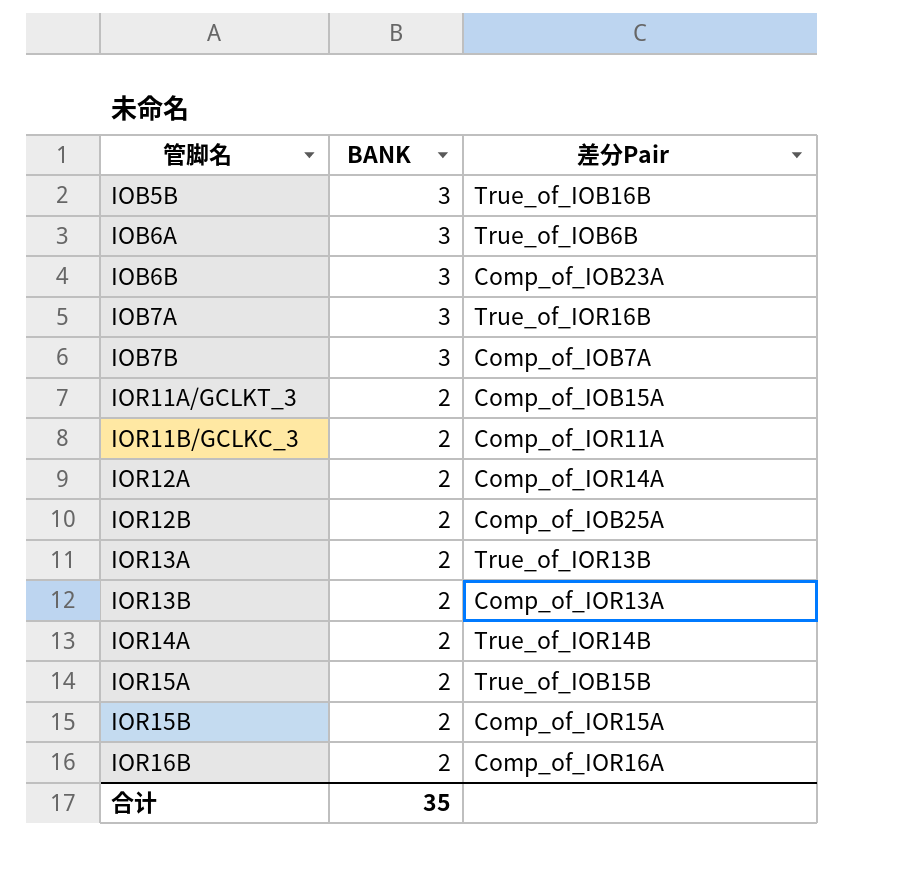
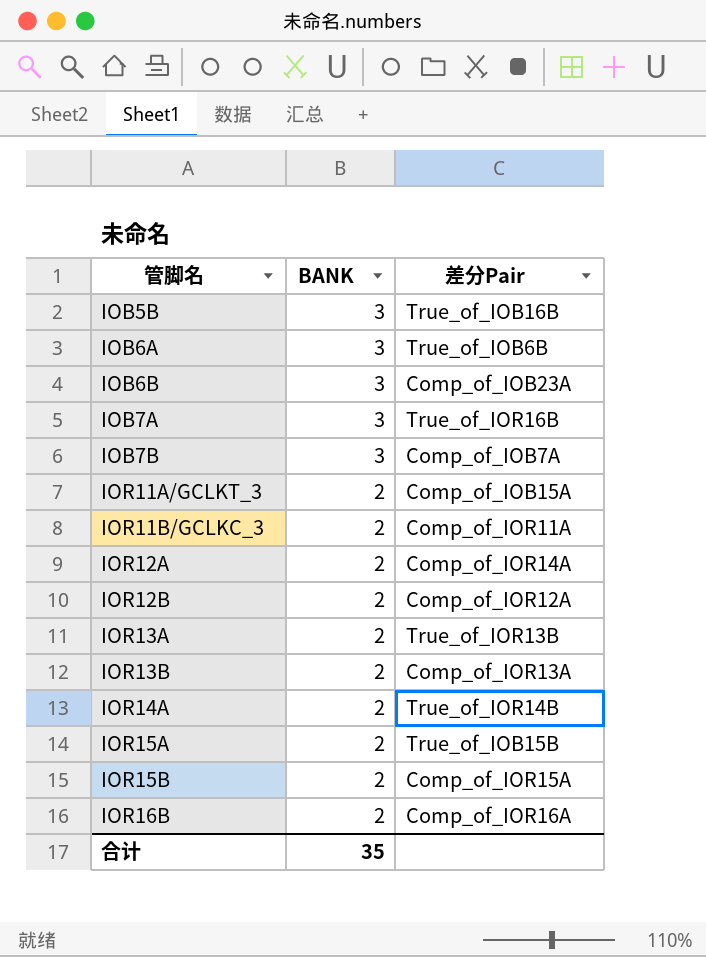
IOR12B | 差分Pair: Comp_of_IOB25A -> Comp_of_IOR12A

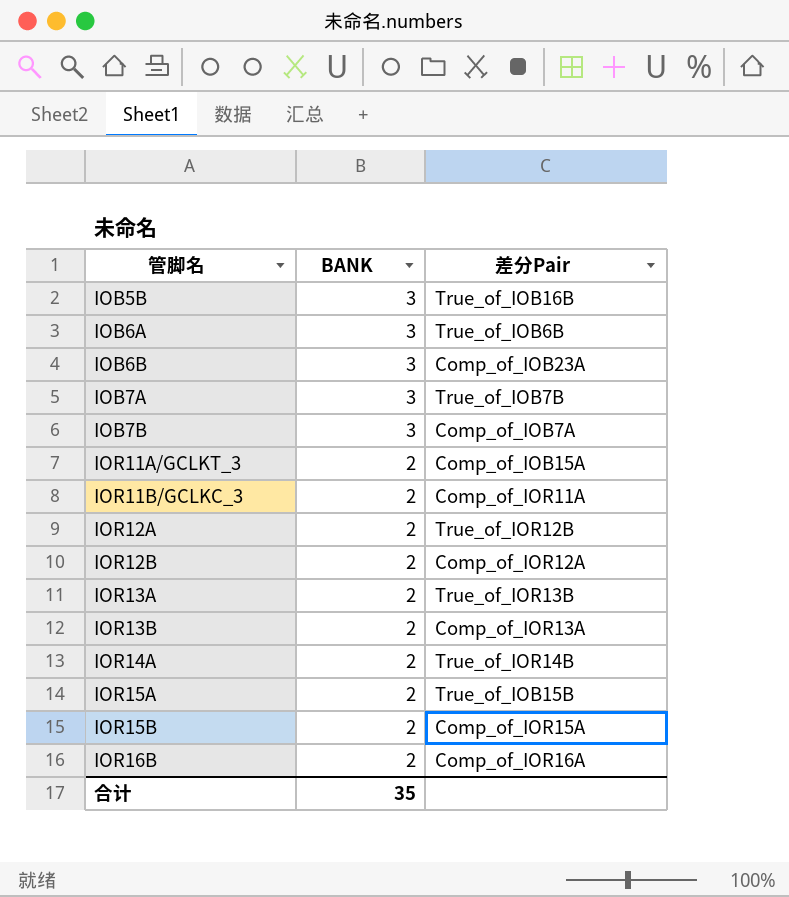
IOB7A | 差分Pair: True_of_IOR16B -> True_of_IOB7B
IOR12A | 差分Pair: Comp_of_IOR14A -> True_of_IOR12B

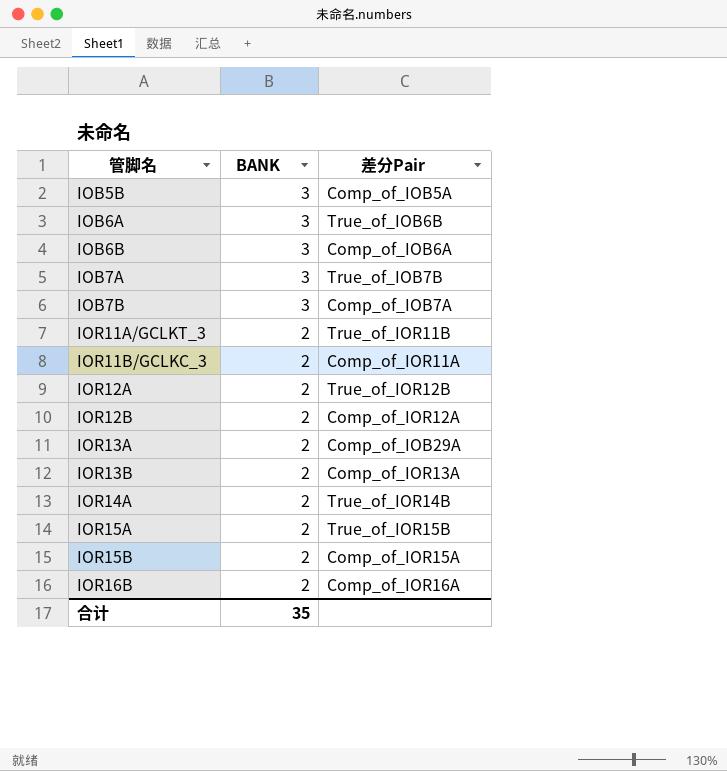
IOB5B | 差分Pair: True_of_IOB16B -> Comp_of_IOB5A
IOB6B | 差分Pair: Comp_of_IOB23A -> Comp_of_IOB6A
IOR11A/GCLKT_3 | 差分Pair: Comp_of_IOB15A -> True_of_IOR11B
IOR13A | 差分Pair: True_of_IOR13B -> Comp_of_IOB29A
IOR15A | 差分Pair: True_of_IOB15B -> True_of_IOR15B

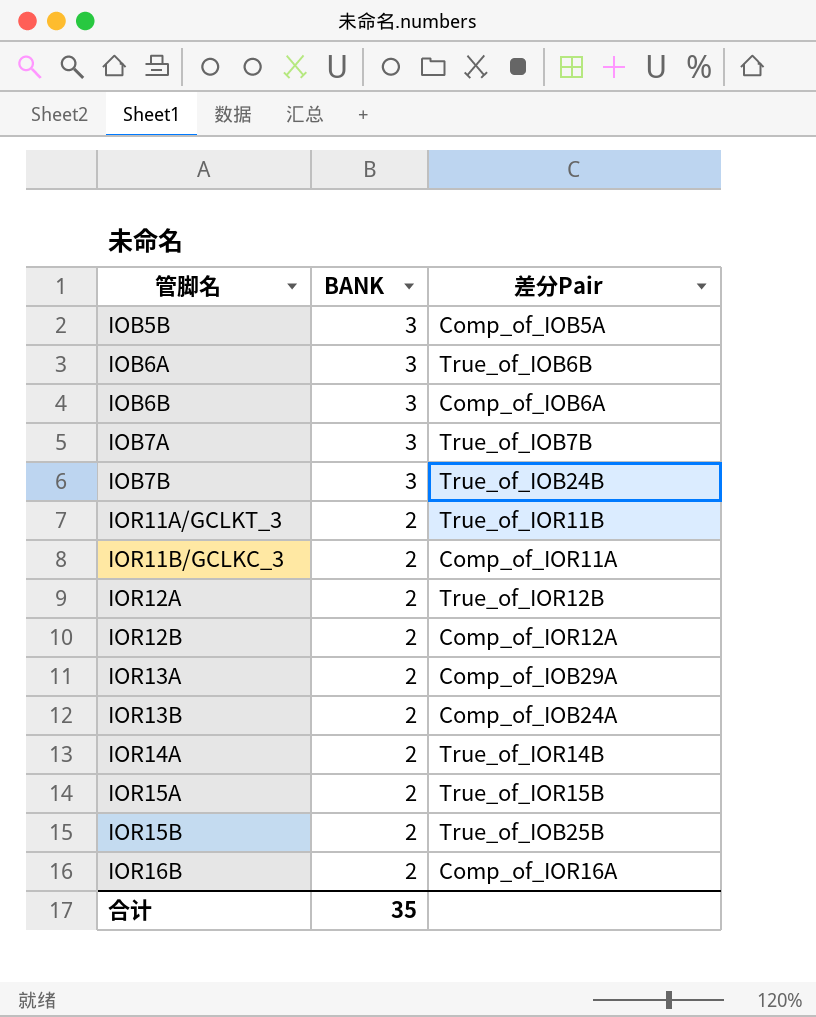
IOB7B | 差分Pair: Comp_of_IOB7A -> True_of_IOB24B
IOR13B | 差分Pair: Comp_of_IOR13A -> Comp_of_IOB24A
IOR15B | 差分Pair: Comp_of_IOR15A -> True_of_IOB25B

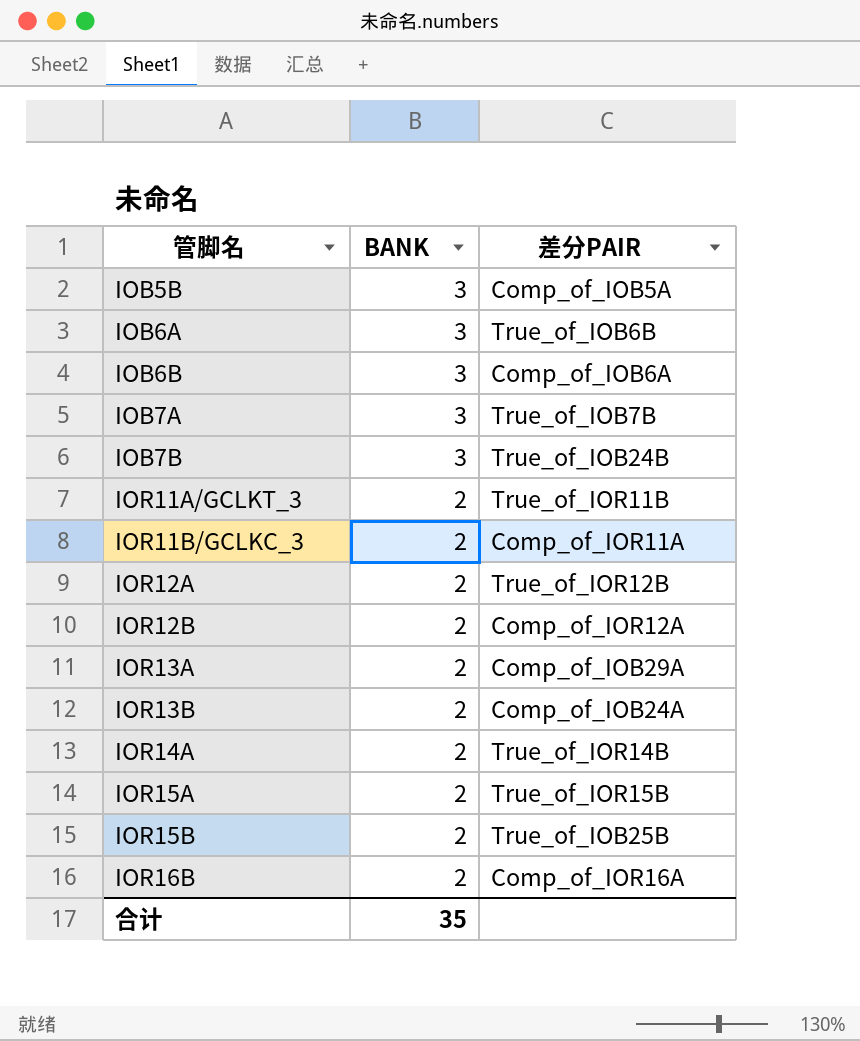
column name: 差分Pair -> 差分PAIR

